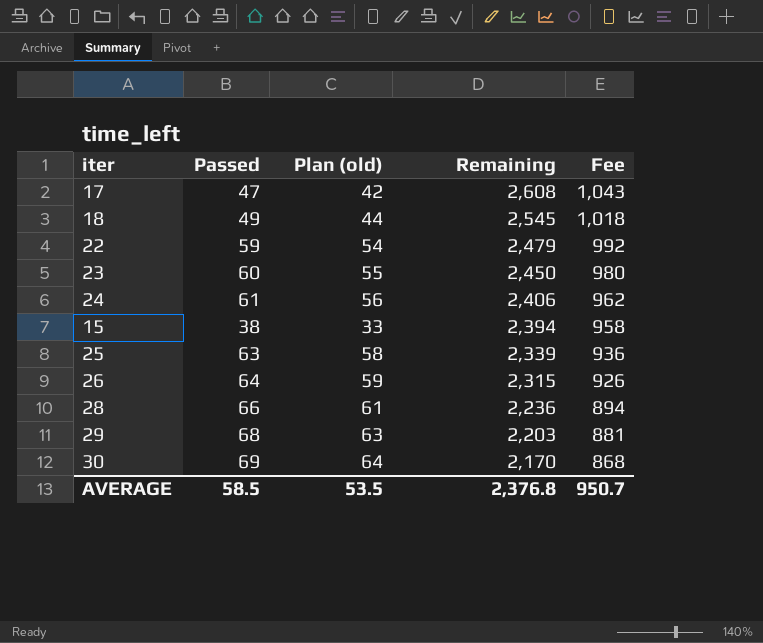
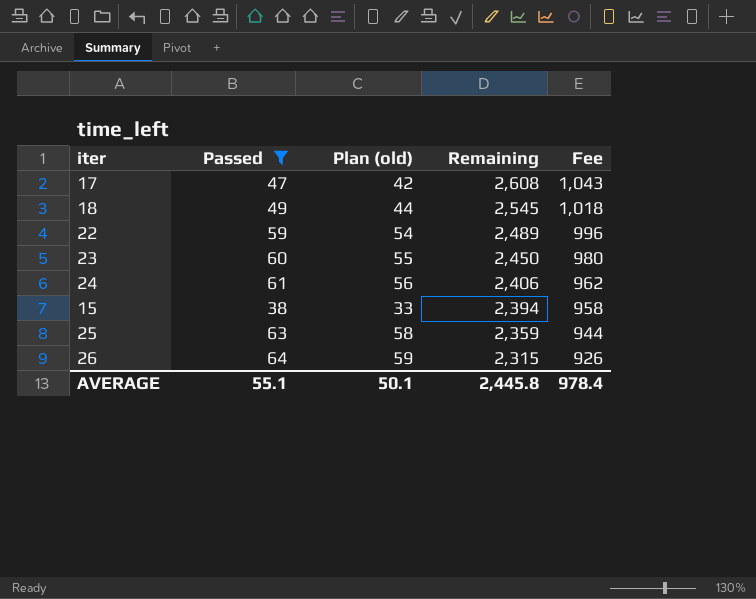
filter: none -> Passed <= 64
22 | Remaining: 2,479 -> 2,489
22 | Fee: 992 -> 996
25 | Remaining: 2,339 -> 2,359
25 | Fee: 936 -> 944
AVERAGE | Passed: 58.5 -> 55.1
AVERAGE | Plan (old): 53.5 -> 50.1
AVERAGE | Remaining: 2,376.8 -> 2,445.8
AVERAGE | Fee: 950.7 -> 978.4

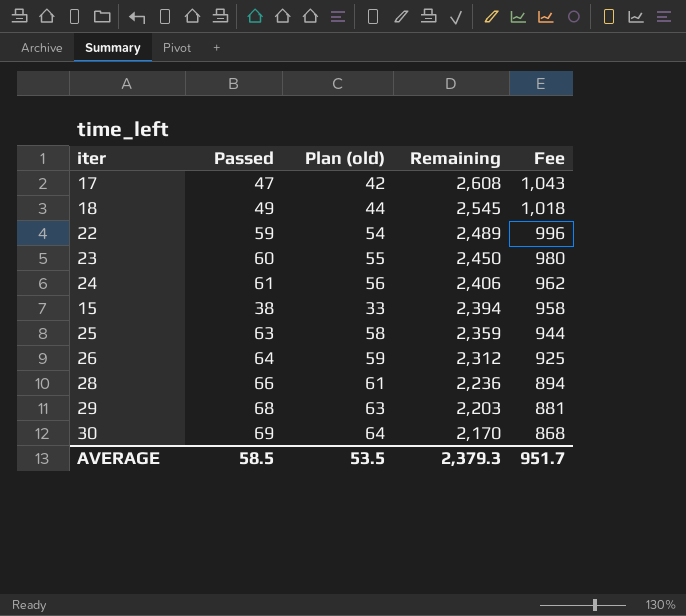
filter: Passed <= 64 -> none
26 | Remaining: 2,315 -> 2,312
26 | Fee: 926 -> 925
AVERAGE | Passed: 55.1 -> 58.5
AVERAGE | Plan (old): 50.1 -> 53.5
AVERAGE | Remaining: 2,445.8 -> 2,379.3
AVERAGE | Fee: 978.4 -> 951.7

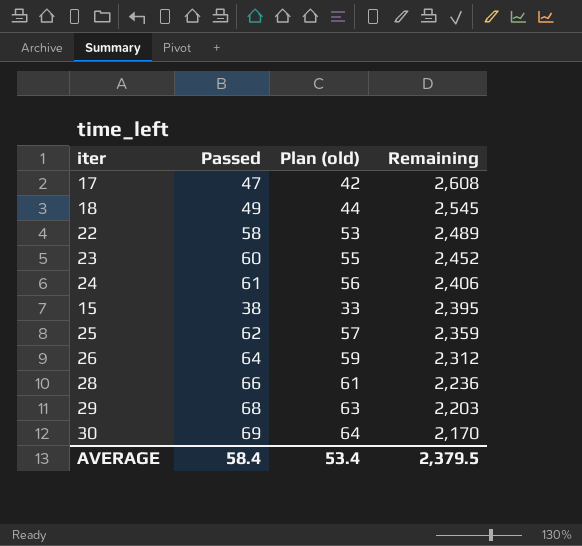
column Fee | formula: [Remaining] * 0.4 -> none
22 | Passed: 59 -> 58
22 | Plan (old): 54 -> 53
23 | Remaining: 2,450 -> 2,452
15 | Remaining: 2,394 -> 2,395
25 | Passed: 63 -> 62
25 | Plan (old): 58 -> 57
AVERAGE | Passed: 58.5 -> 58.4
AVERAGE | Plan (old): 53.5 -> 53.4
AVERAGE | Remaining: 2,379.3 -> 2,379.5

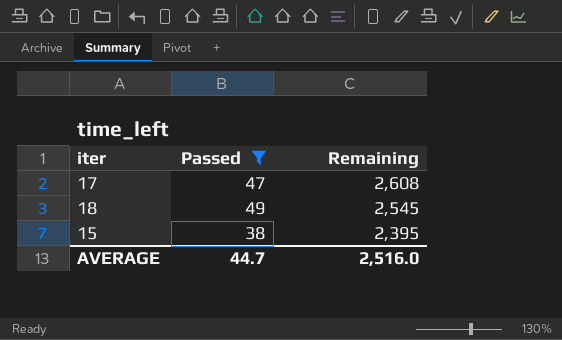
filter: none -> Passed <= 49
column Plan (old) | formula: [Passed] - 5 -> none
AVERAGE | Passed: 58.4 -> 44.7
AVERAGE | Remaining: 2,379.5 -> 2,516.0

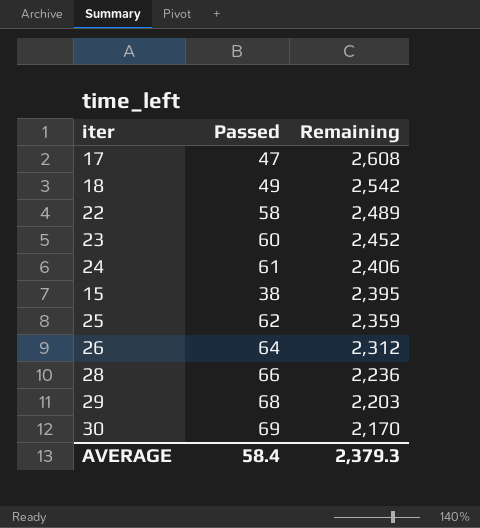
filter: Passed <= 49 -> none
18 | Remaining: 2,545 -> 2,542
AVERAGE | Passed: 44.7 -> 58.4
AVERAGE | Remaining: 2,516.0 -> 2,379.3

